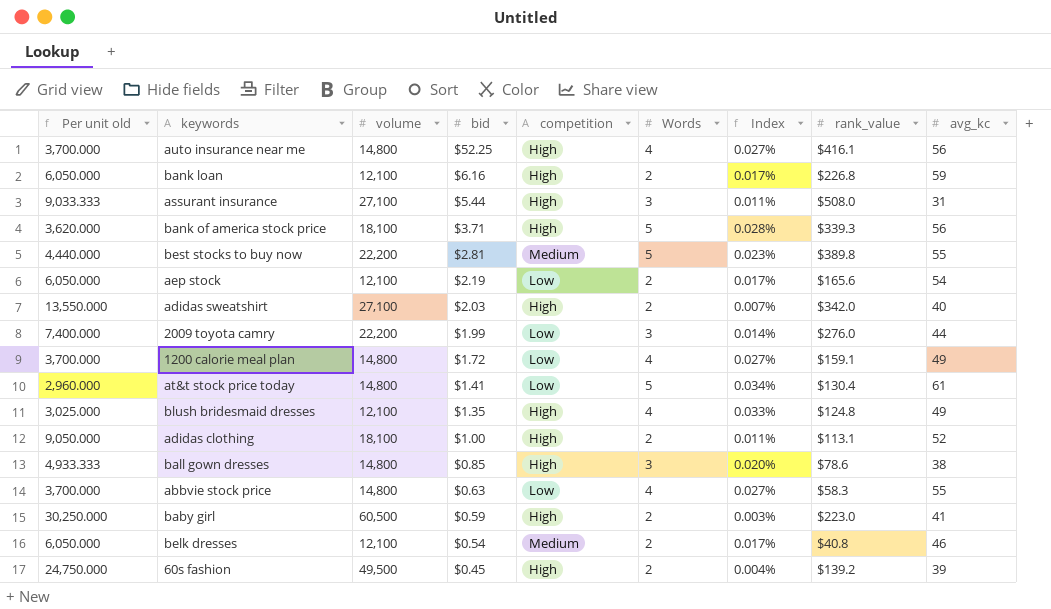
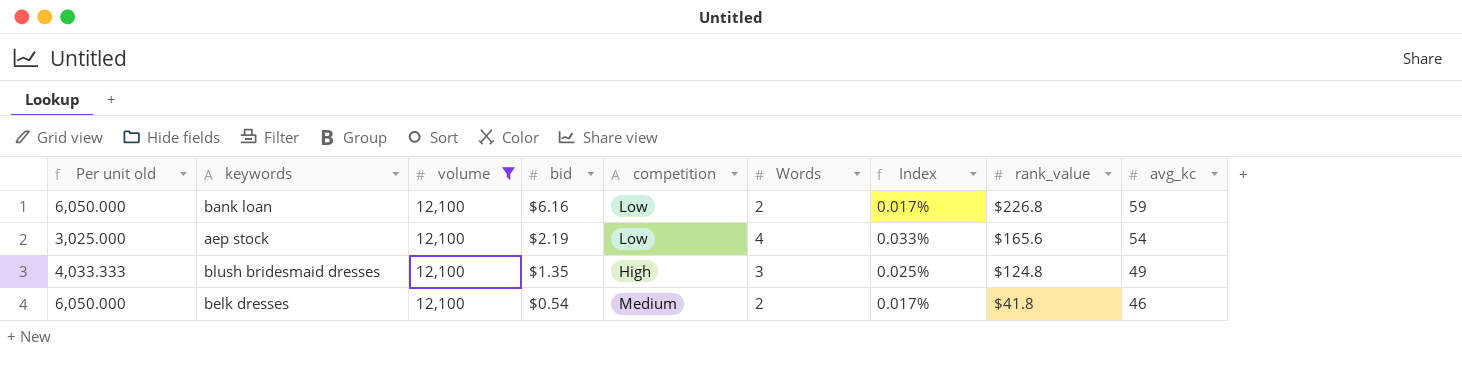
filter: none -> volume = 12,100
bank loan | competition: High -> Low
aep stock | Per unit old: 6,050.000 -> 3,025.000
aep stock | Words: 2 -> 4
aep stock | Index: 0.017% -> 0.033%
blush bridesmaid dresses | Per unit old: 3,025.000 -> 4,033.333
blush bridesmaid dresses | Words: 4 -> 3
blush bridesmaid dresses | Index: 0.033% -> 0.025%
belk dresses | rank_value: $40.8 -> $41.8

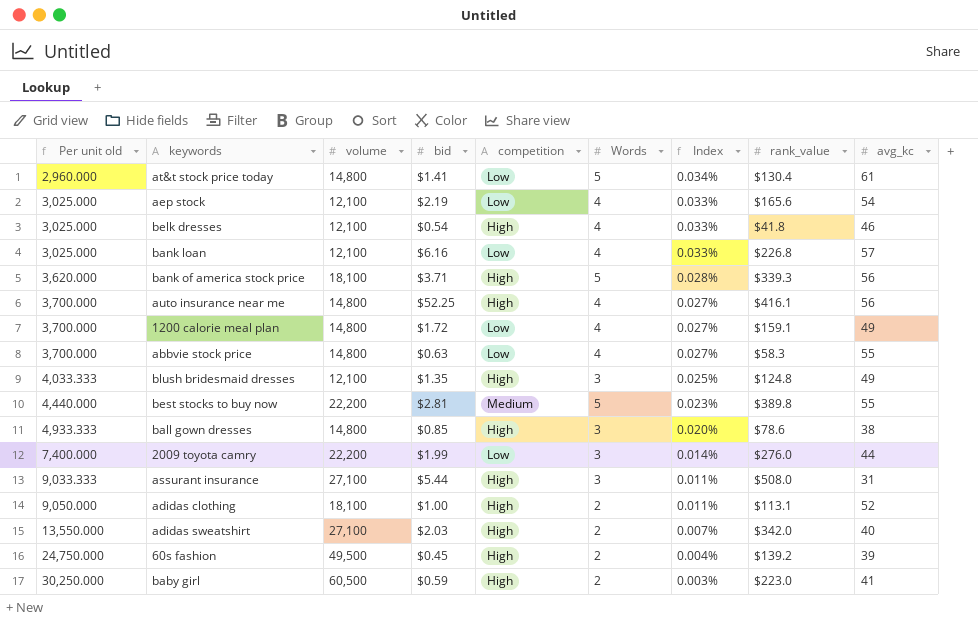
filter: volume = 12,100 -> none
row order: bid descending -> Per unit old ascending
belk dresses | Per unit old: 6,050.000 -> 3,025.000
belk dresses | competition: Medium -> High
belk dresses | Words: 2 -> 4
belk dresses | Index: 0.017% -> 0.033%
bank loan | Per unit old: 6,050.000 -> 3,025.000
bank loan | Words: 2 -> 4
bank loan | Index: 0.017% -> 0.033%
bank loan | avg_kc: 59 -> 57

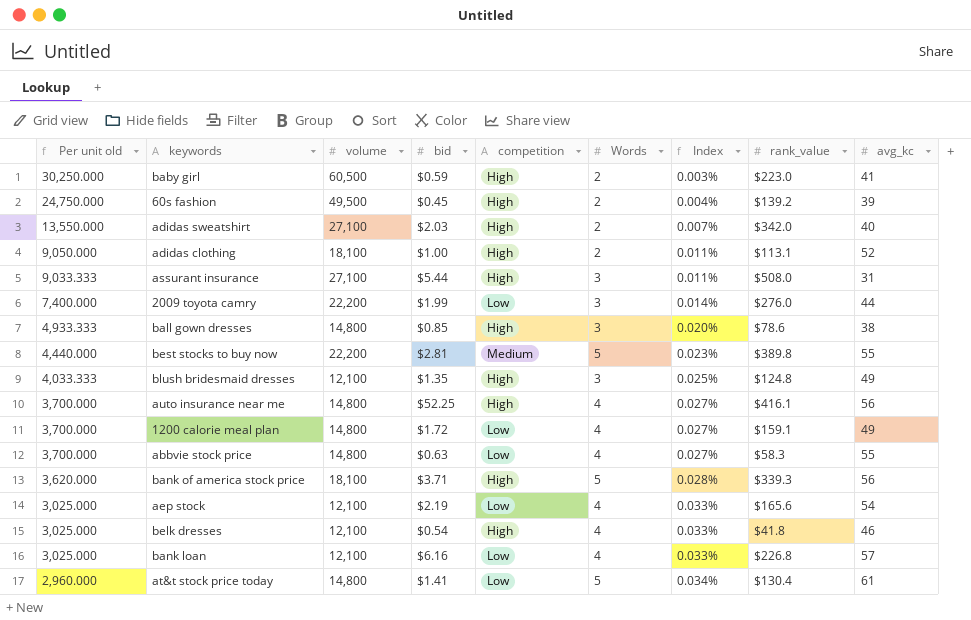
row order: Per unit old ascending -> Per unit old descending

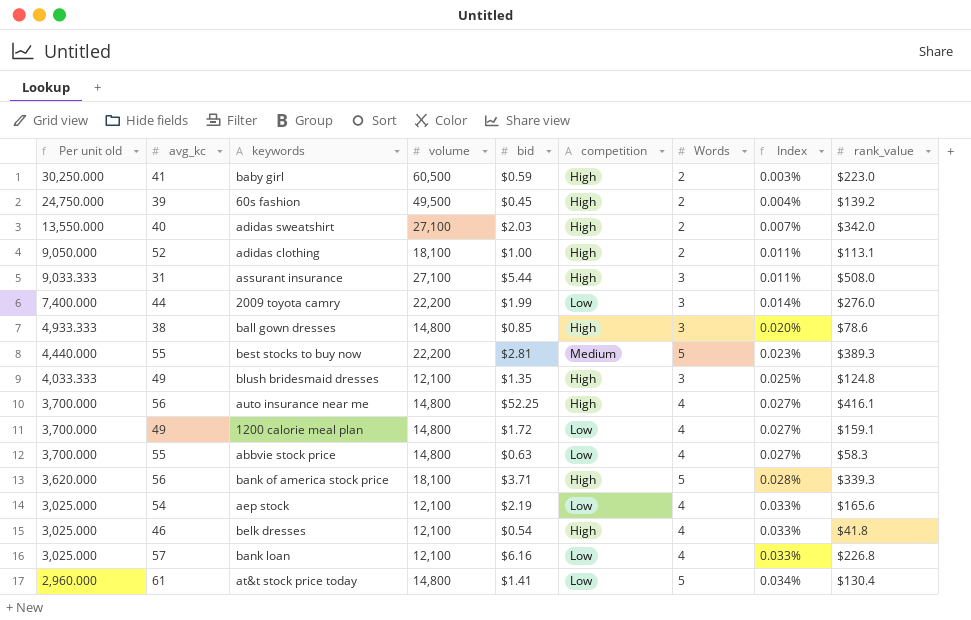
column avg_kc | position: 9 -> 2
best stocks to buy now | rank_value: $389.8 -> $389.3

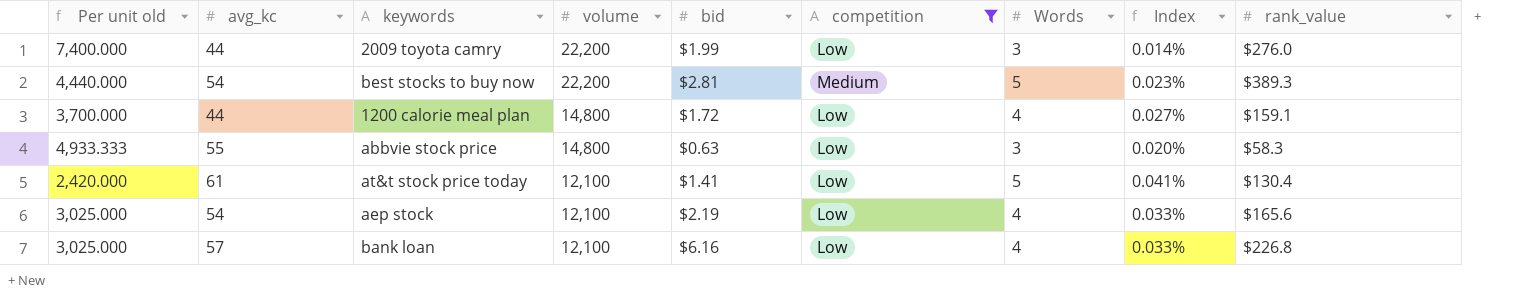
filter: none -> competition != High
row order: Per unit old descending -> volume descending
best stocks to buy now | avg_kc: 55 -> 54
1200 calorie meal plan | avg_kc: 49 -> 44
abbvie stock price | Per unit old: 3,700.000 -> 4,933.333
abbvie stock price | Words: 4 -> 3
abbvie stock price | Index: 0.027% -> 0.020%
at&t stock price today | Per unit old: 2,960.000 -> 2,420.000
at&t stock price today | volume: 14,800 -> 12,100
at&t stock price today | Index: 0.034% -> 0.041%

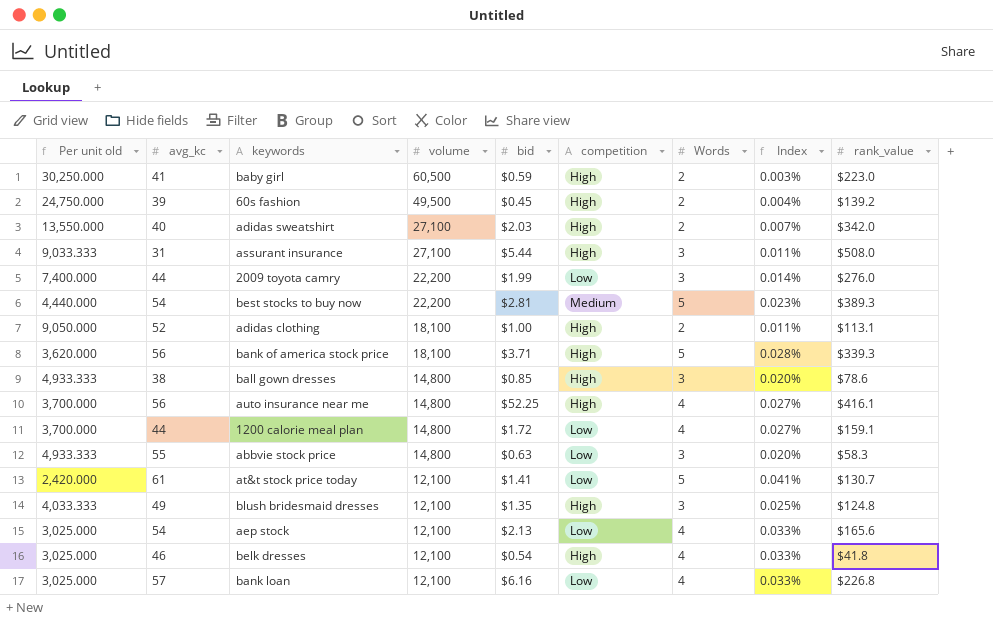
filter: competition != High -> none
at&t stock price today | rank_value: $130.4 -> $130.7
aep stock | bid: $2.19 -> $2.13

